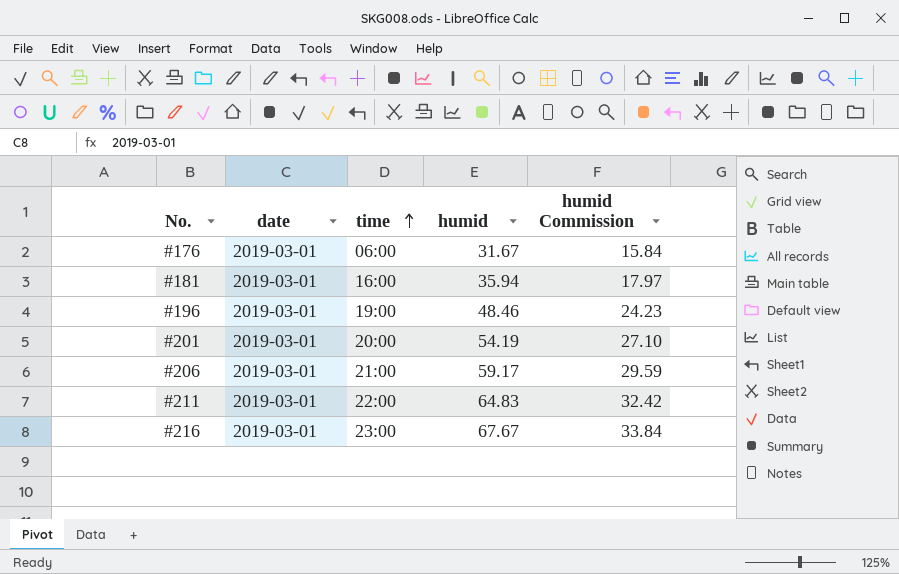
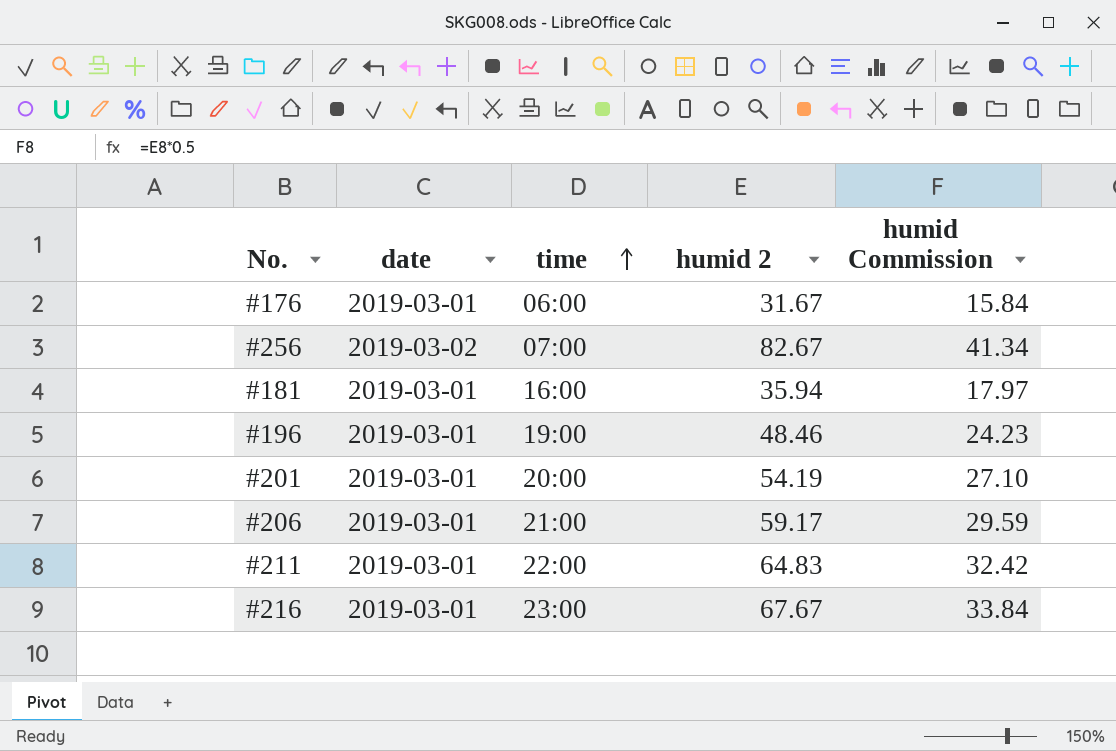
column name: humid -> humid 2
row #256: none -> 2019-03-02 | 07:00 | 82.67 | 41.34

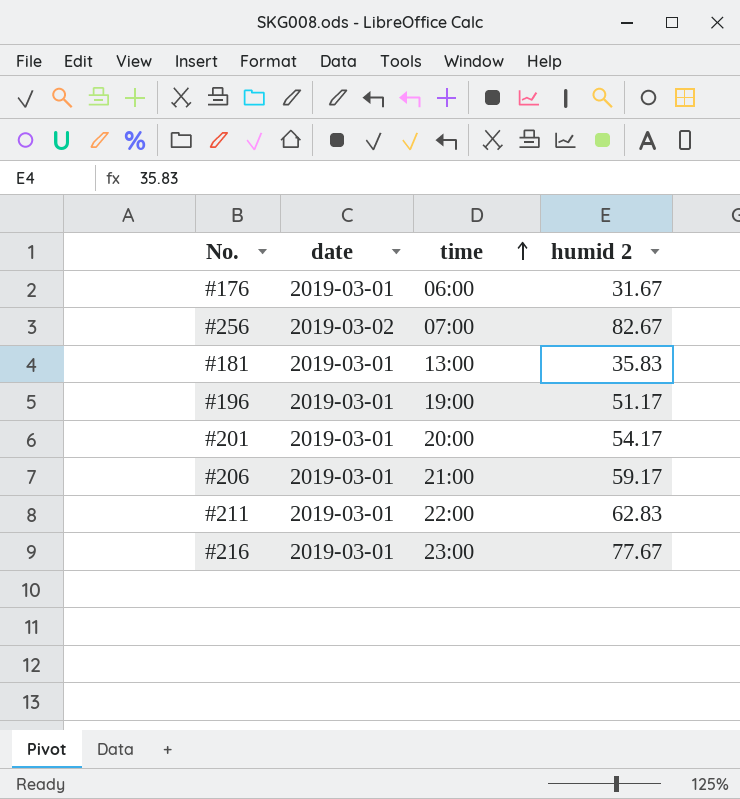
column humid Commission | formula: [humid 2] * 0.5 -> none
#181 | time: 16:00 -> 13:00
#181 | humid 2: 35.94 -> 35.83
#196 | humid 2: 48.46 -> 51.17
#201 | humid 2: 54.19 -> 54.17
#211 | humid 2: 64.83 -> 62.83
#216 | humid 2: 67.67 -> 77.67

